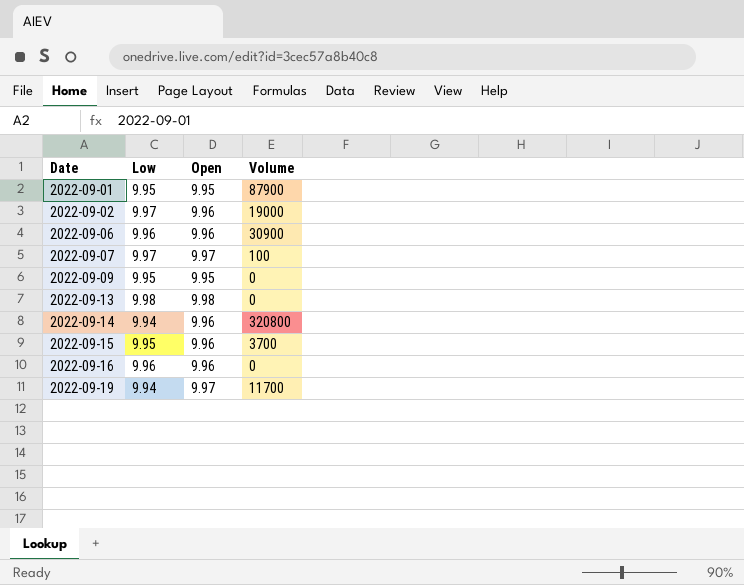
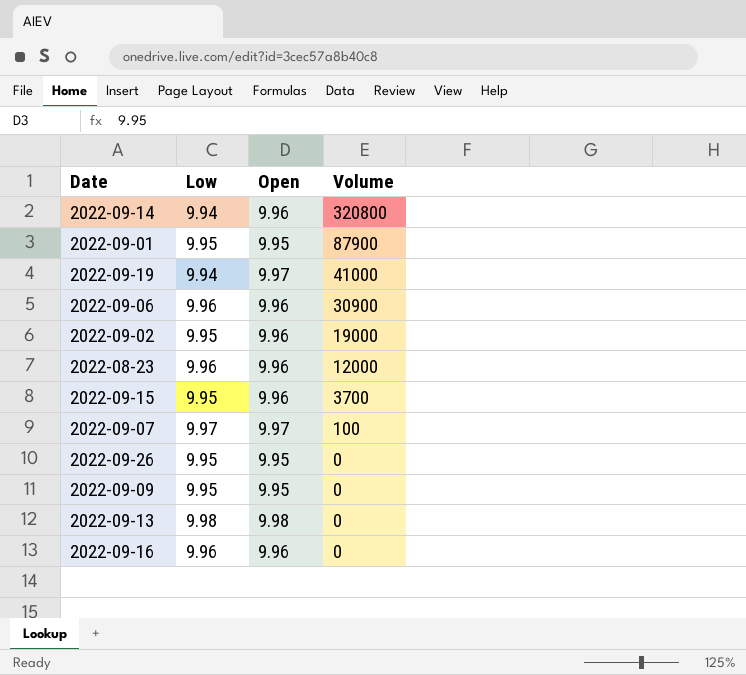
row order: Date ascending -> Volume descending
2022-09-19 | Volume: 11700 -> 41000
2022-09-02 | Low: 9.97 -> 9.95
row 2022-08-23: none -> 9.96 | 9.96 | 12000
row 2022-09-26: none -> 9.95 | 9.95 | 0

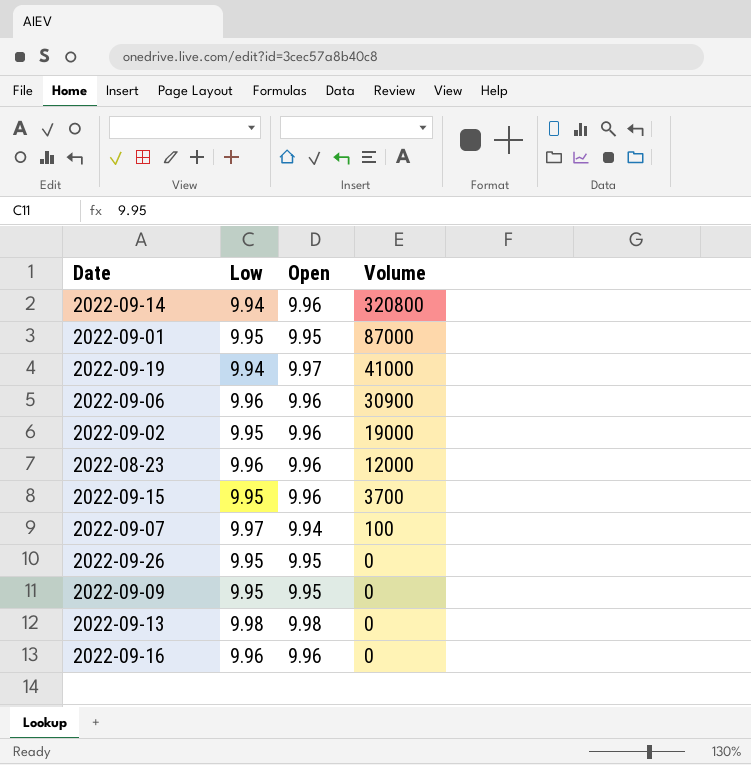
2022-09-01 | Volume: 87900 -> 87000
2022-09-07 | Open: 9.97 -> 9.94

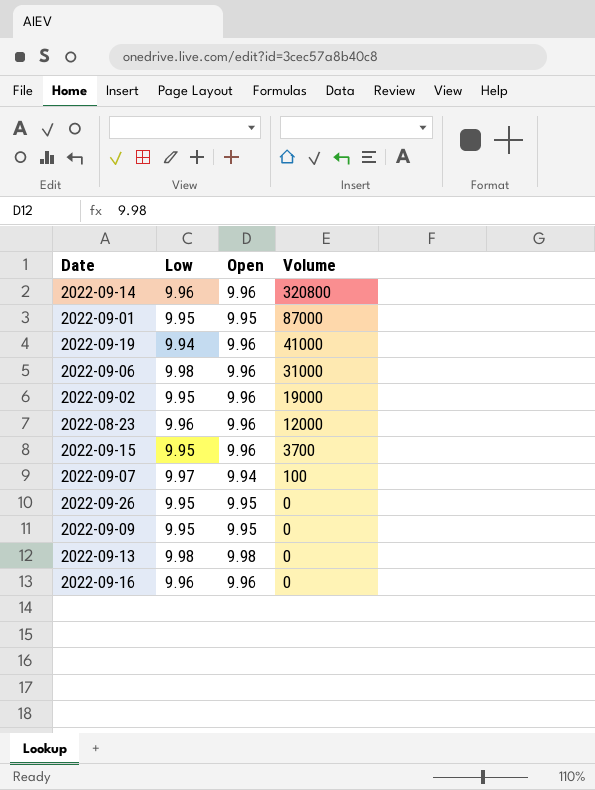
2022-09-14 | Low: 9.94 -> 9.96
2022-09-19 | Open: 9.97 -> 9.96
2022-09-06 | Low: 9.96 -> 9.98
2022-09-06 | Volume: 30900 -> 31000

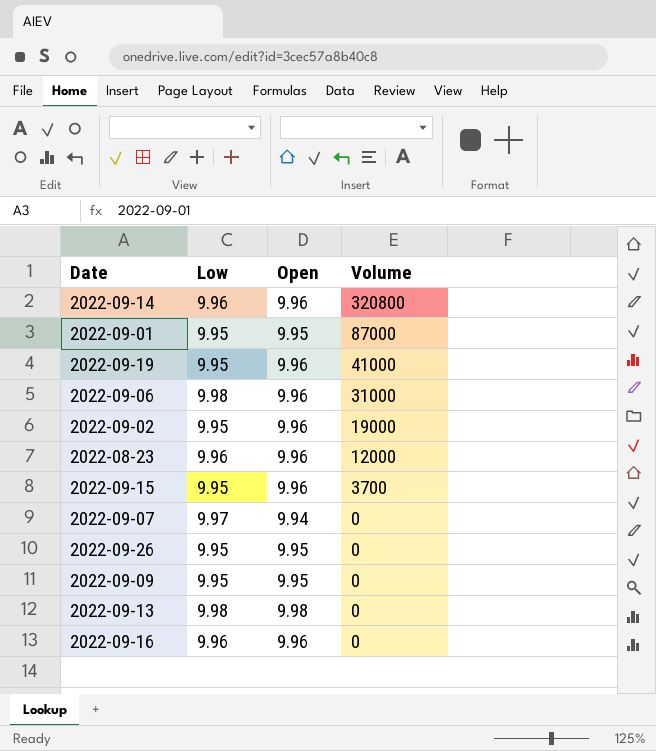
2022-09-19 | Low: 9.94 -> 9.95
2022-09-07 | Volume: 100 -> 0

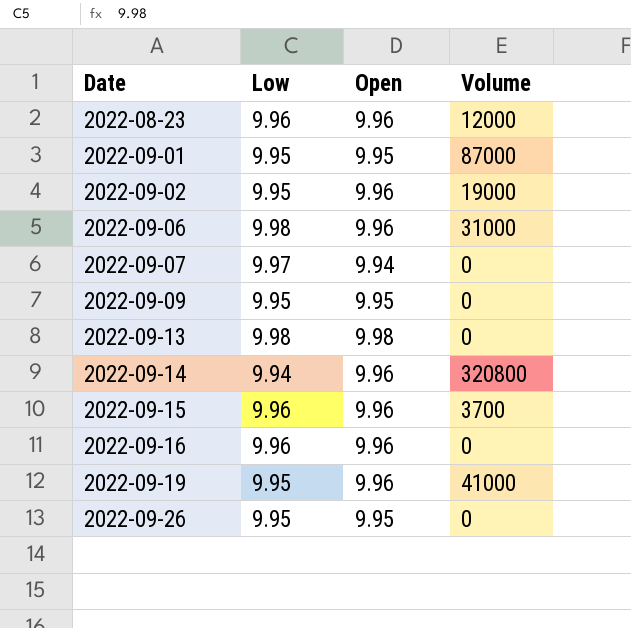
row order: Volume descending -> Date ascending
2022-09-14 | Low: 9.96 -> 9.94
2022-09-15 | Low: 9.95 -> 9.96

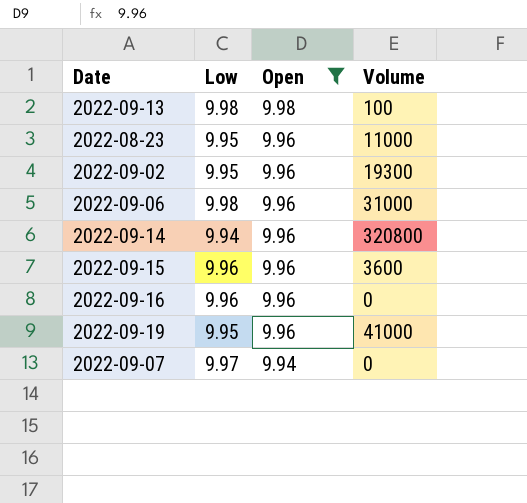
filter: none -> Open != 9.95
row order: Date ascending -> Open descending
2022-09-13 | Volume: 0 -> 100
2022-08-23 | Low: 9.96 -> 9.95
2022-08-23 | Volume: 12000 -> 11000
2022-09-02 | Volume: 19000 -> 19300
2022-09-15 | Volume: 3700 -> 3600

